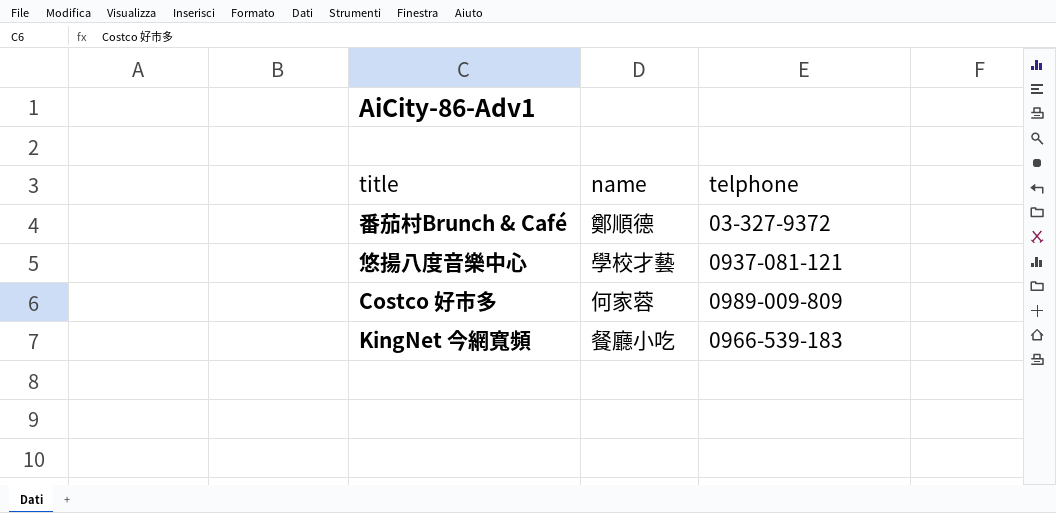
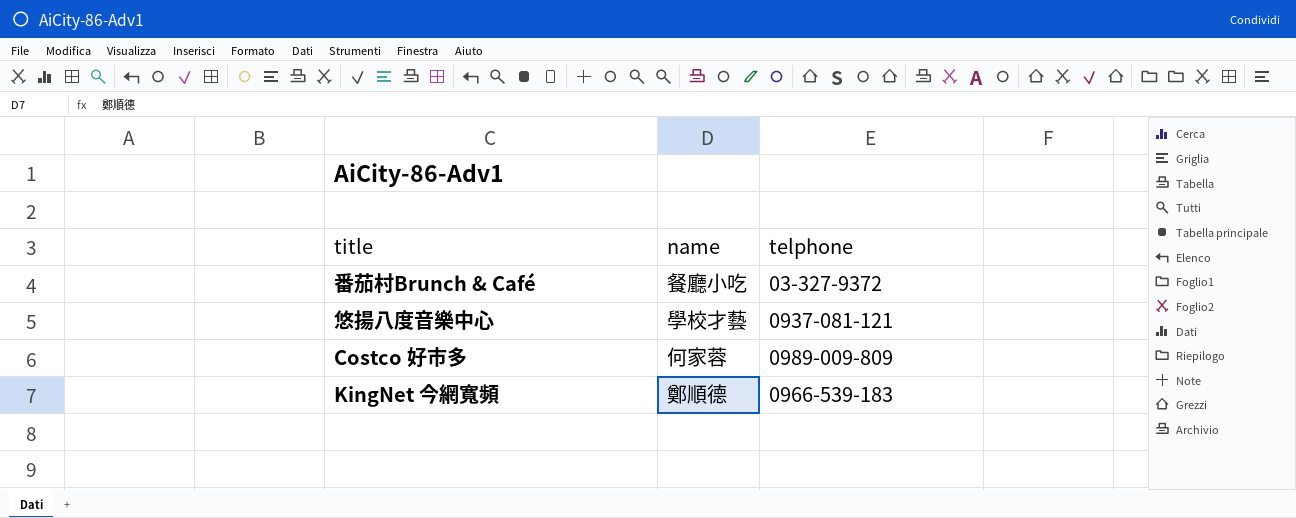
番茄村Brunch & Café | name: 鄭順德 -> 餐廳小吃
KingNet 今網寬頻 | name: 餐廳小吃 -> 鄭順德

